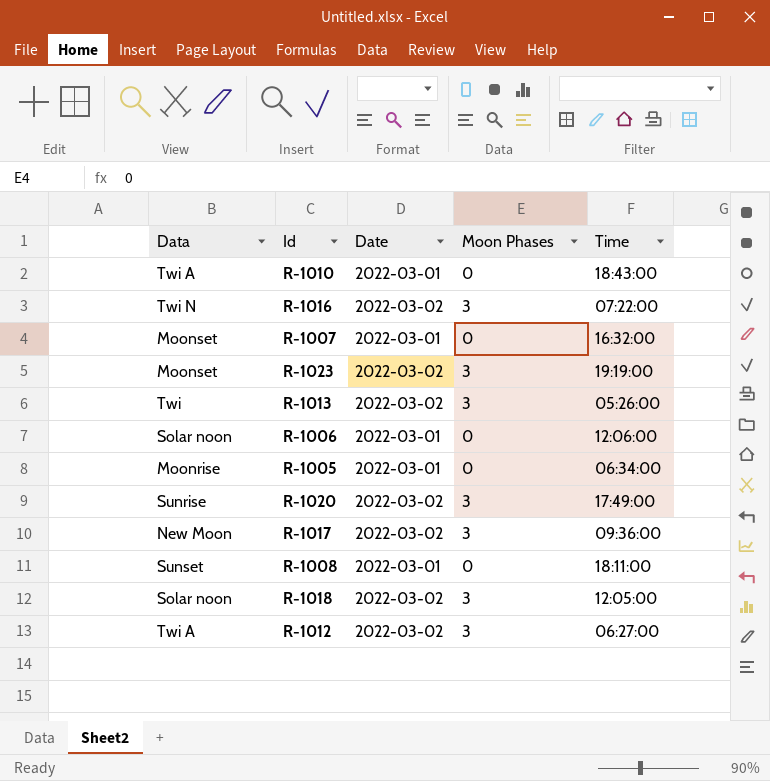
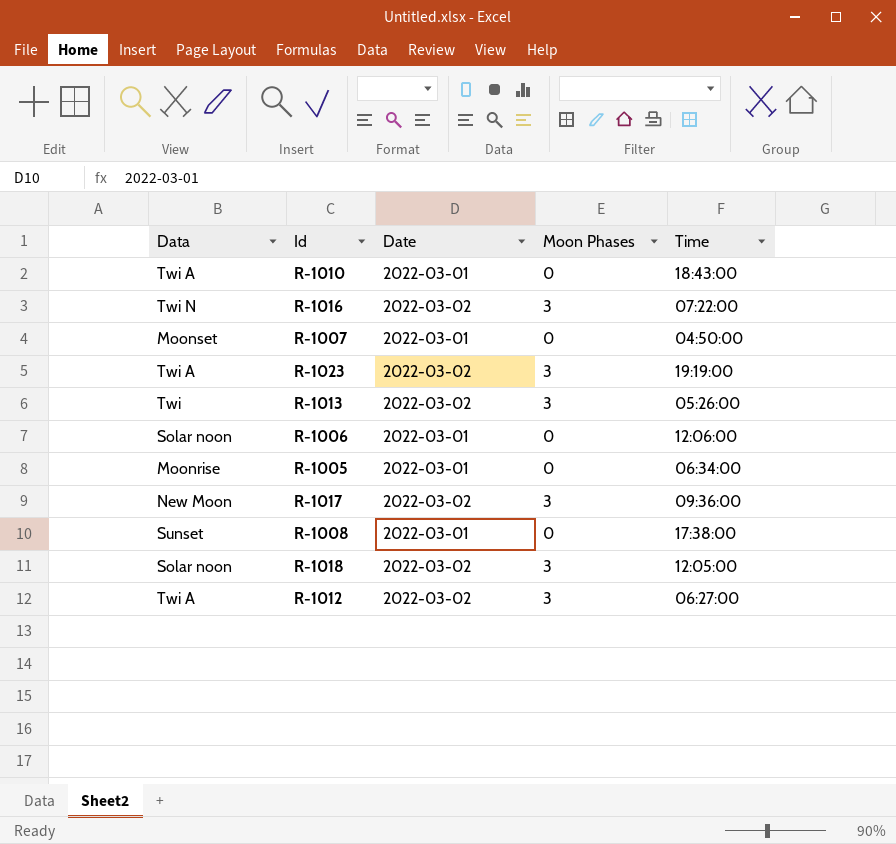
row R-1020: Sunrise | 2022-03-02 | 3 | 17:49:00 -> none
R-1007 | Time: 16:32:00 -> 04:50:00
R-1023 | Data: Moonset -> Twi A
R-1008 | Time: 18:11:00 -> 17:38:00

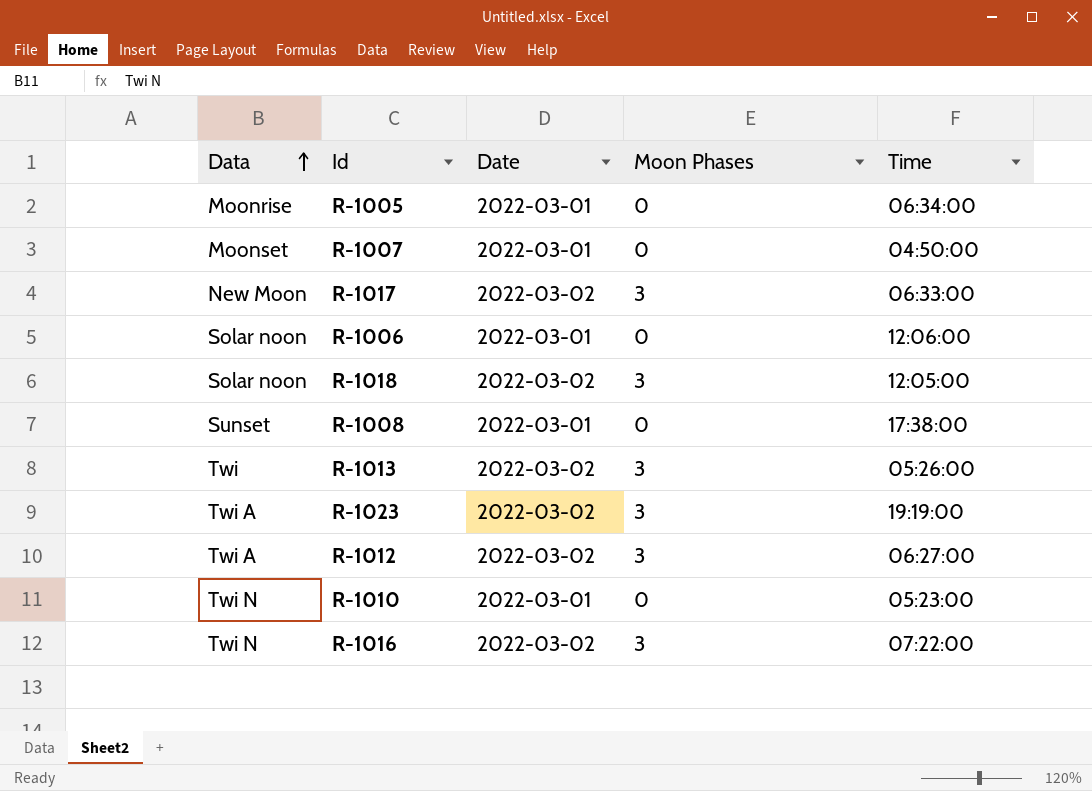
row order: none -> Data ascending
R-1017 | Time: 09:36:00 -> 06:33:00
R-1010 | Data: Twi A -> Twi N
R-1010 | Time: 18:43:00 -> 05:23:00

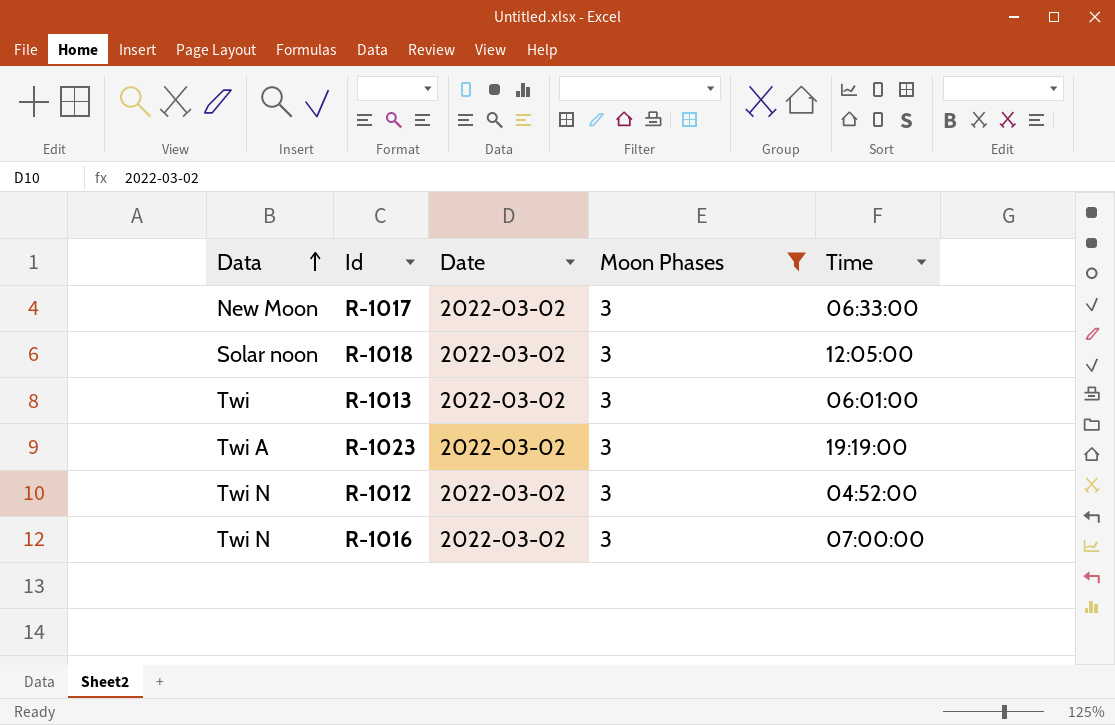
filter: none -> Moon Phases = 3
R-1013 | Time: 05:26:00 -> 06:01:00
R-1012 | Data: Twi A -> Twi N
R-1012 | Time: 06:27:00 -> 04:52:00
R-1016 | Time: 07:22:00 -> 07:00:00

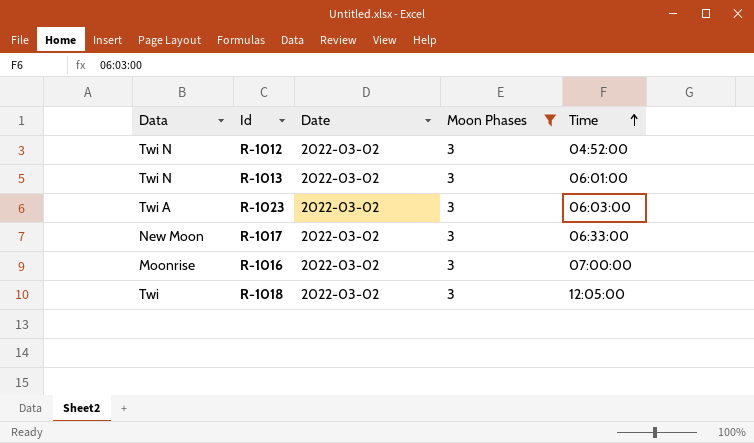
row order: Data ascending -> Time ascending
R-1013 | Data: Twi -> Twi N
R-1023 | Time: 19:19:00 -> 06:03:00
R-1016 | Data: Twi N -> Moonrise
R-1018 | Data: Solar noon -> Twi

